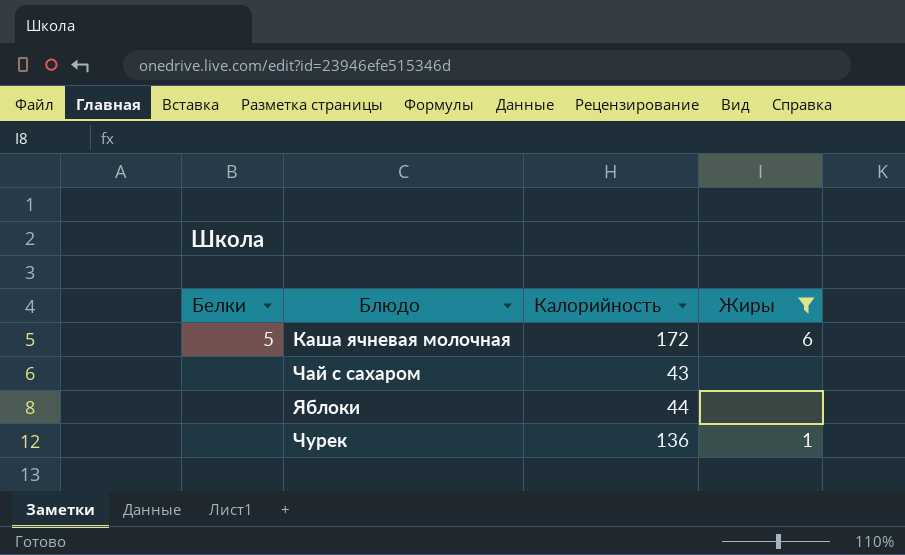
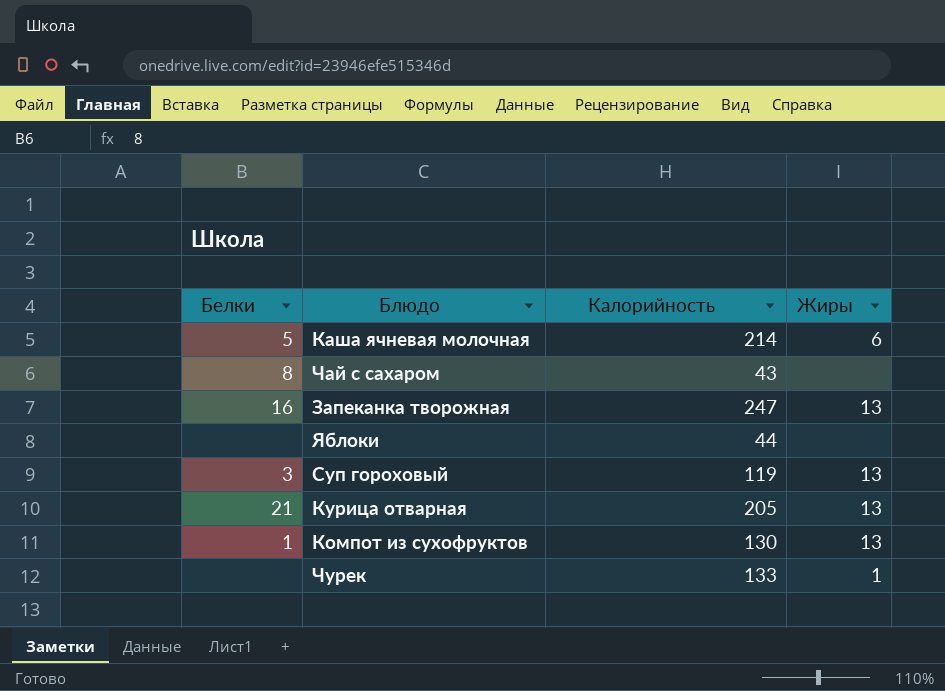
filter: Жиры != 13 -> none
Каша ячневая молочная | Калорийность: 172 -> 214
Чай с сахаром | Белки: none -> 8
Чурек | Калорийность: 136 -> 133

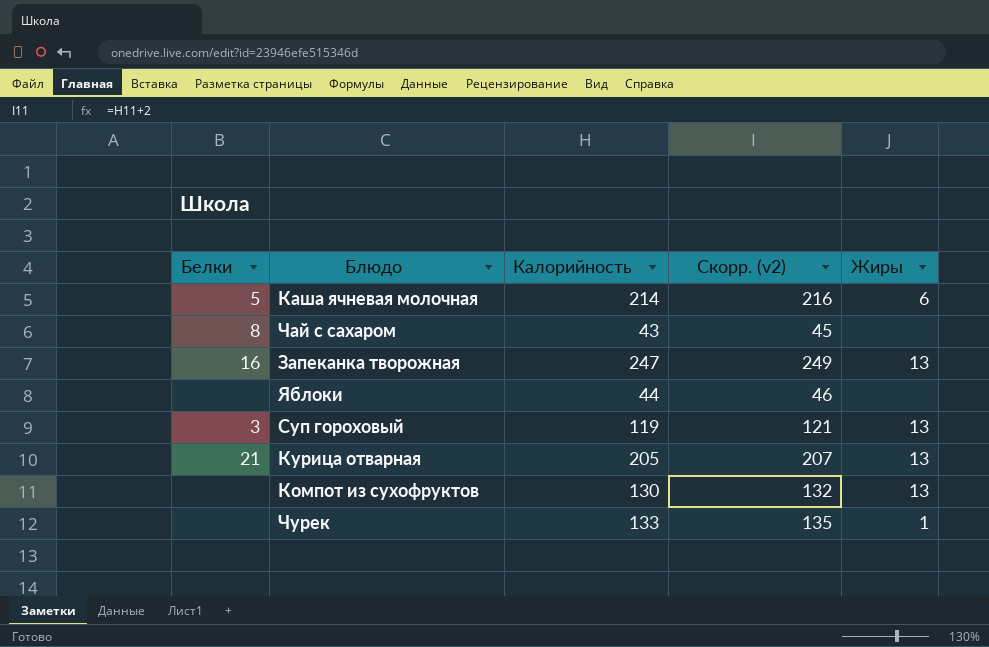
column Скорр. (v2) | formula: none -> [Калорийность] + 2
Компот из сухофруктов | Белки: 1 -> none

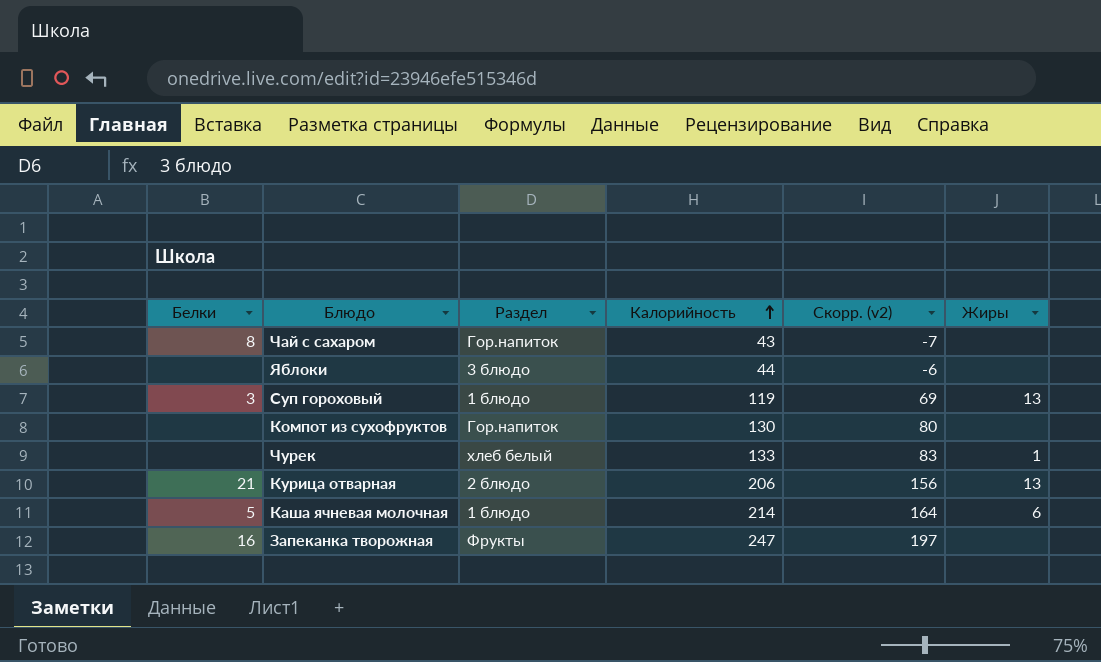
row order: none -> Калорийность ascending
column Раздел | position: none -> 3
column Скорр. (v2) | formula: [Калорийность] + 2 -> [Калорийность] - 50
Компот из сухофруктов | Жиры: 13 -> none
Курица отварная | Калорийность: 205 -> 206
Запеканка творожная | Жиры: 13 -> none

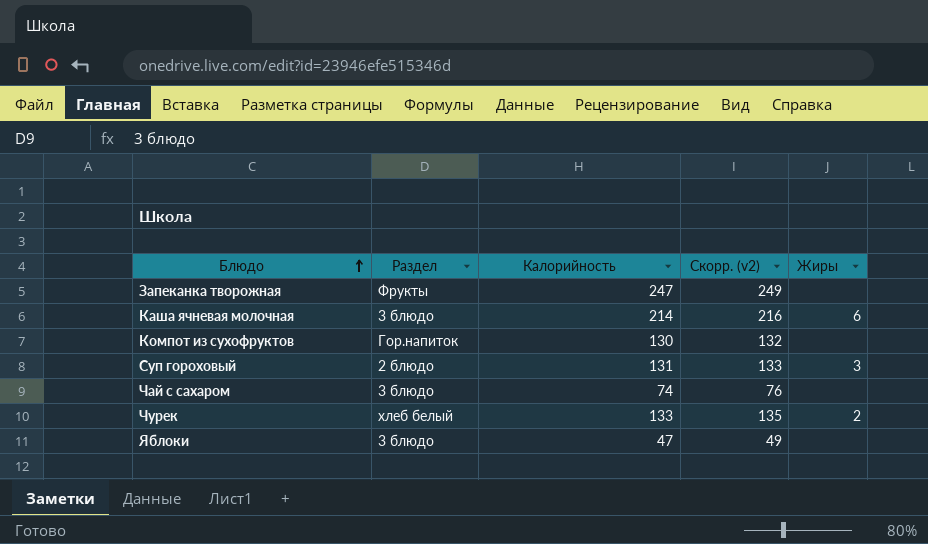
row order: Калорийность ascending -> Блюдо ascending
column Белки | position: 1 -> none
column Скорр. (v2) | formula: [Калорийность] - 50 -> [Калорийность] + 2
row Курица отварная: 21 | 2 блюдо | 206 | 156 | 13 -> none
Каша ячневая молочная | Раздел: 1 блюдо -> 3 блюдо
Суп гороховый | Раздел: 1 блюдо -> 2 блюдо
Суп гороховый | Калорийность: 119 -> 131
Суп гороховый | Жиры: 13 -> 3
Чай с сахаром | Раздел: Гор.напиток -> 3 блюдо
Чай с сахаром | Калорийность: 43 -> 74
Чурек | Жиры: 1 -> 2
Яблоки | Калорийность: 44 -> 47

